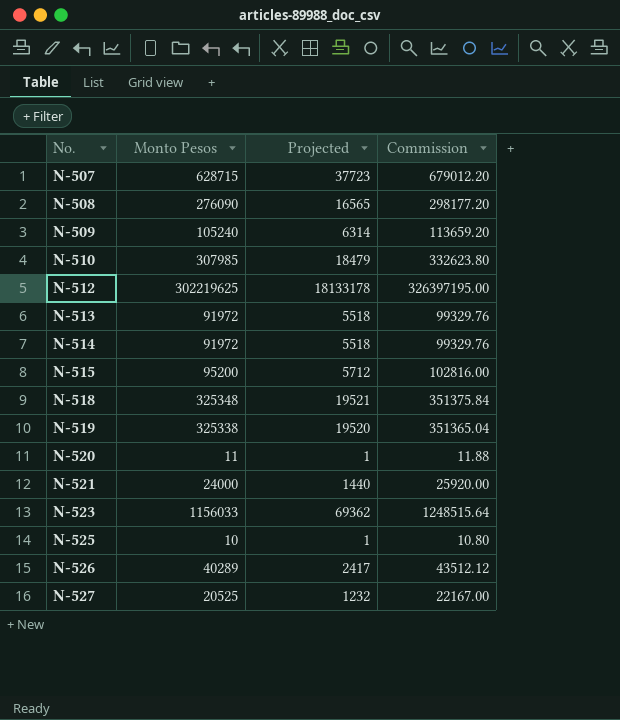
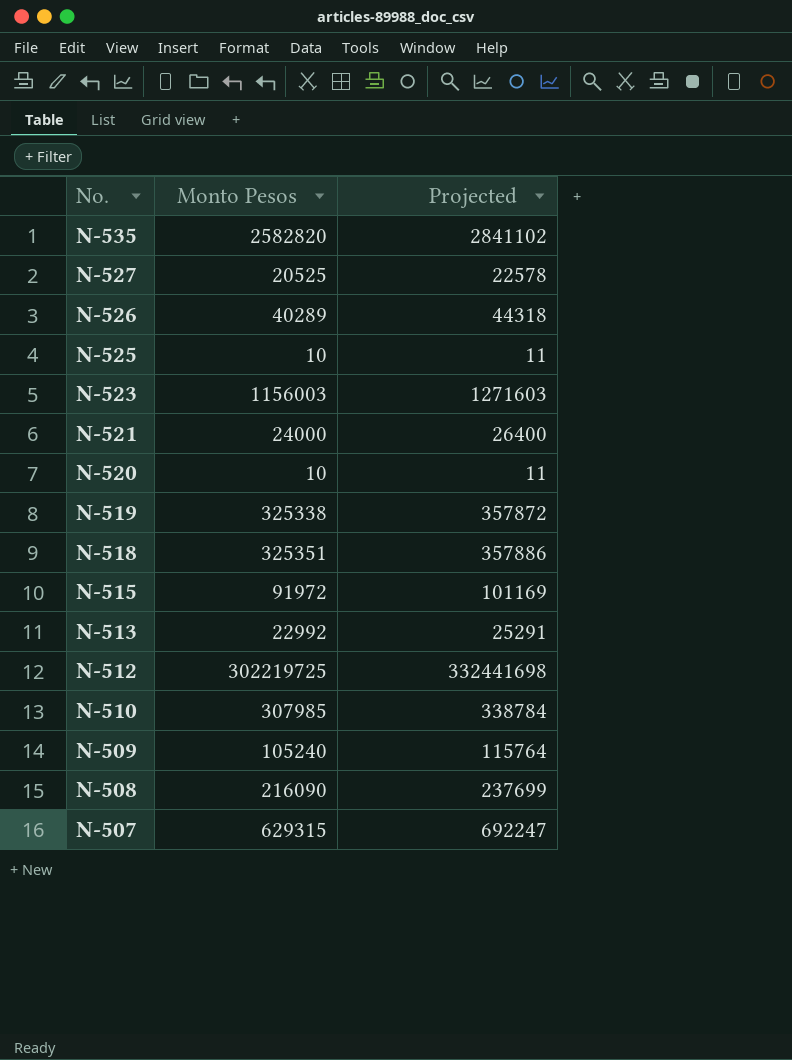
row order: No. ascending -> No. descending
column Commission | formula: [Monto Pesos] * 1.08 -> none
column Projected | formula: [Monto Pesos] * 0.06 -> [Monto Pesos] * 1.1
row N-514: 91972 | 5518 | 99329.76 -> none
row N-535: none -> 2582820 | 2841102
N-523 | Monto Pesos: 1156033 -> 1156003
N-520 | Monto Pesos: 11 -> 10
N-518 | Monto Pesos: 325348 -> 325351
N-515 | Monto Pesos: 95200 -> 91972
N-513 | Monto Pesos: 91972 -> 22992
N-512 | Monto Pesos: 302219625 -> 302219725
N-508 | Monto Pesos: 276090 -> 216090
N-507 | Monto Pesos: 628715 -> 629315

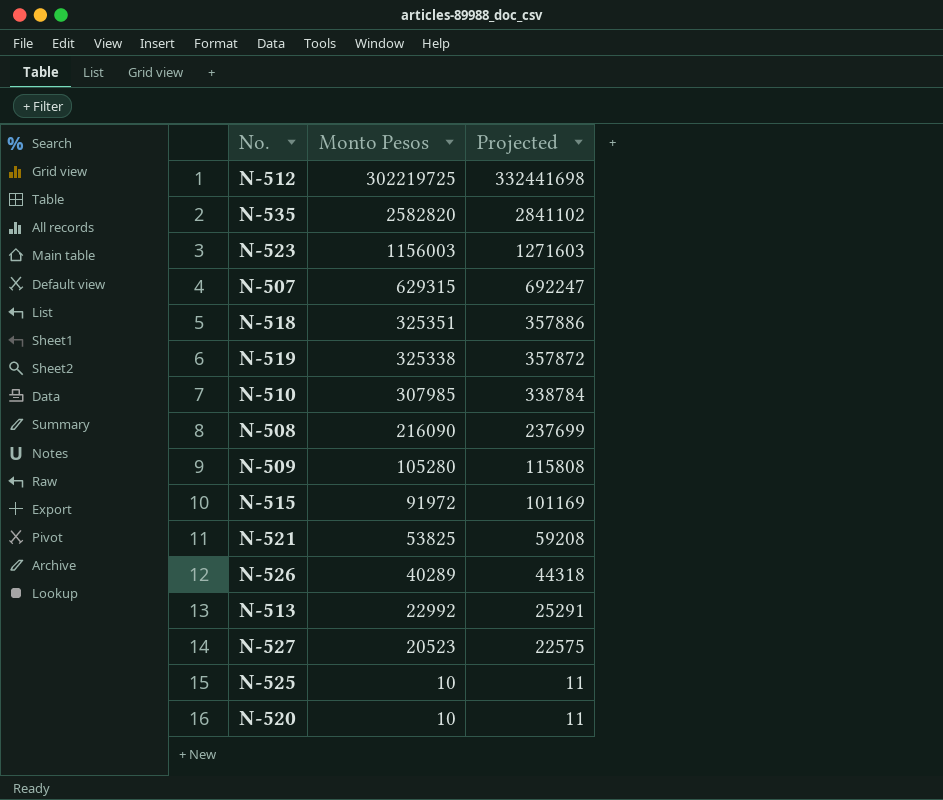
row order: No. descending -> Monto Pesos descending
N-509 | Monto Pesos: 105240 -> 105280
N-509 | Projected: 115764 -> 115808
N-521 | Monto Pesos: 24000 -> 53825
N-521 | Projected: 26400 -> 59208
N-527 | Monto Pesos: 20525 -> 20523
N-527 | Projected: 22578 -> 22575

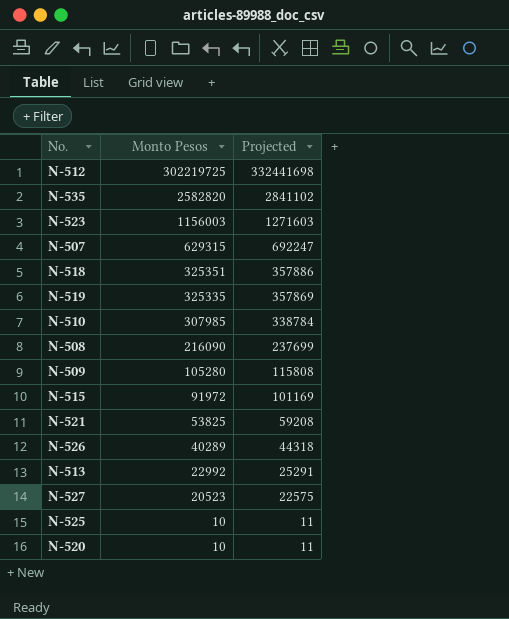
N-519 | Monto Pesos: 325338 -> 325335
N-519 | Projected: 357872 -> 357869

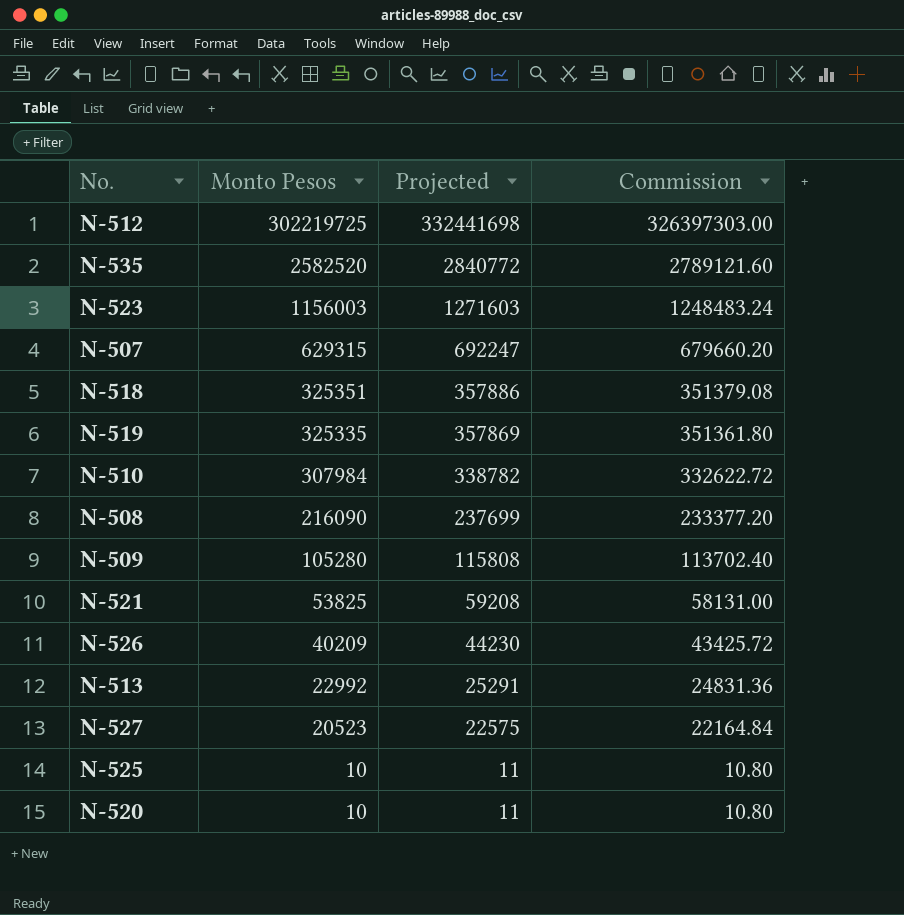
column Commission | formula: none -> [Monto Pesos] * 1.08
row N-515: 91972 | 101169 -> none
N-535 | Monto Pesos: 2582820 -> 2582520
N-535 | Projected: 2841102 -> 2840772
N-510 | Monto Pesos: 307985 -> 307984
N-510 | Projected: 338784 -> 338782
N-526 | Monto Pesos: 40289 -> 40209
N-526 | Projected: 44318 -> 44230

